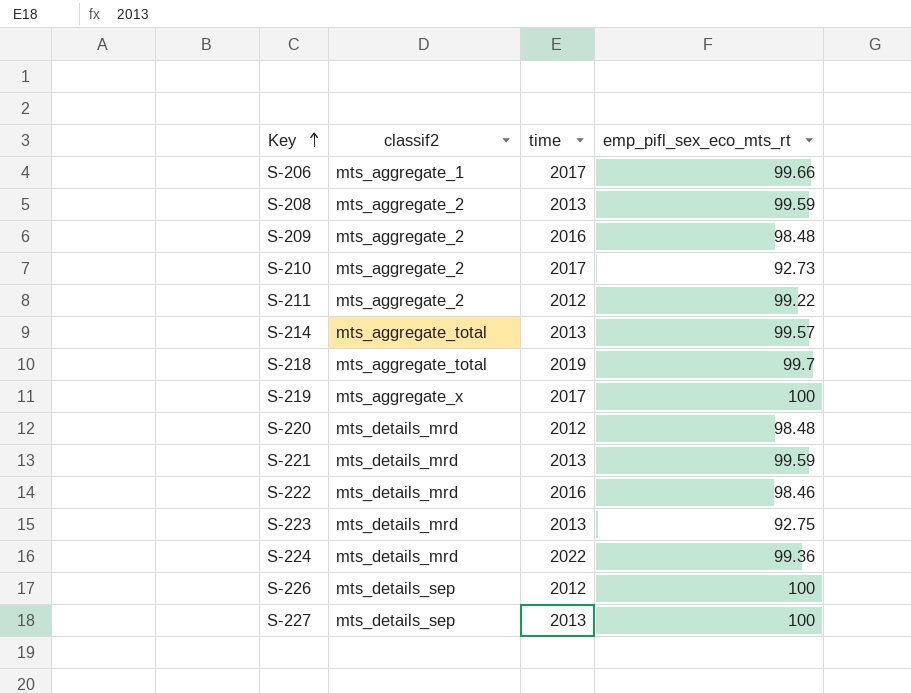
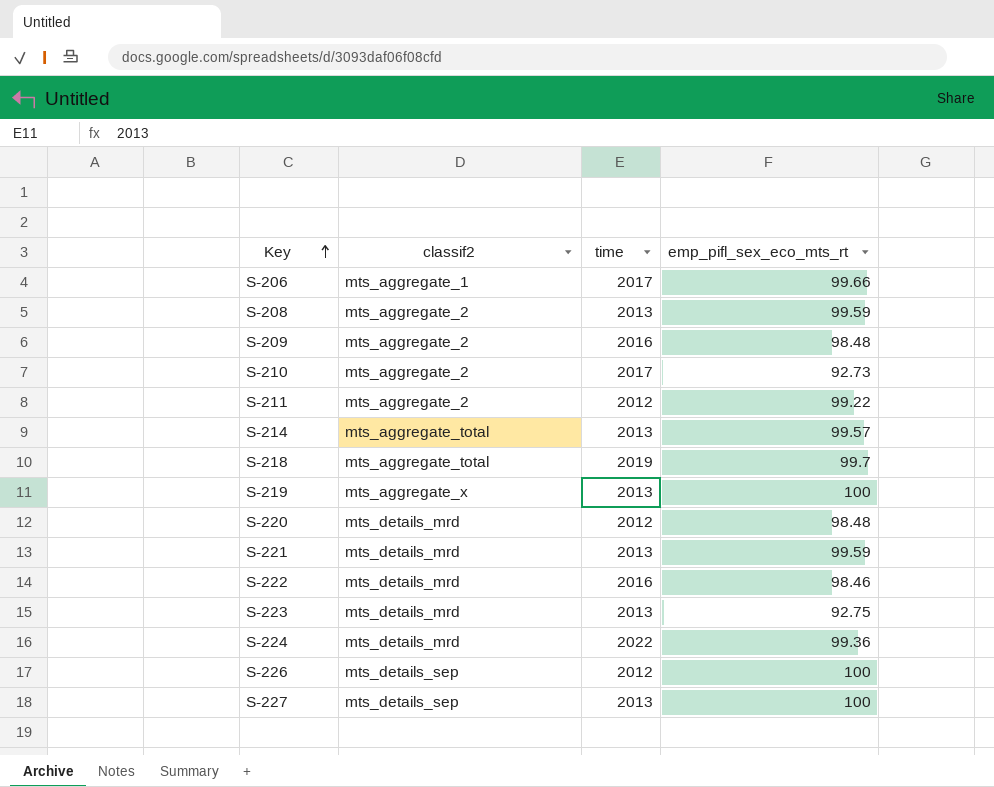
S-219 | time: 2017 -> 2013

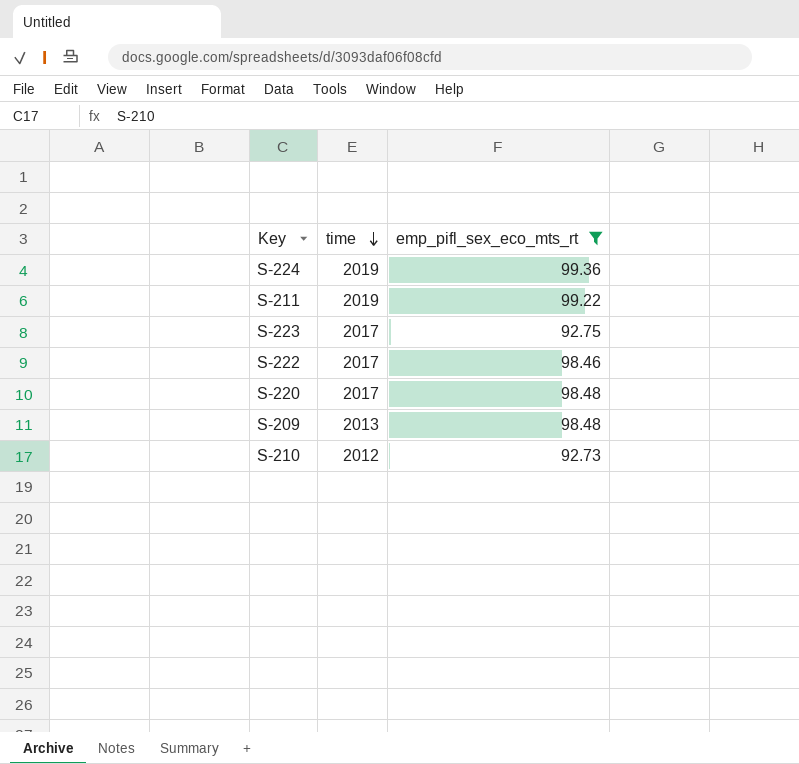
filter: none -> emp_pifl_sex_eco_mts_rt <= 99.36
row order: Key ascending -> time descending
column classif2 | position: 2 -> none
S-224 | time: 2022 -> 2019
S-211 | time: 2012 -> 2019
S-223 | time: 2013 -> 2017
S-222 | time: 2016 -> 2017
S-220 | time: 2012 -> 2017
S-209 | time: 2016 -> 2013
S-210 | time: 2017 -> 2012

